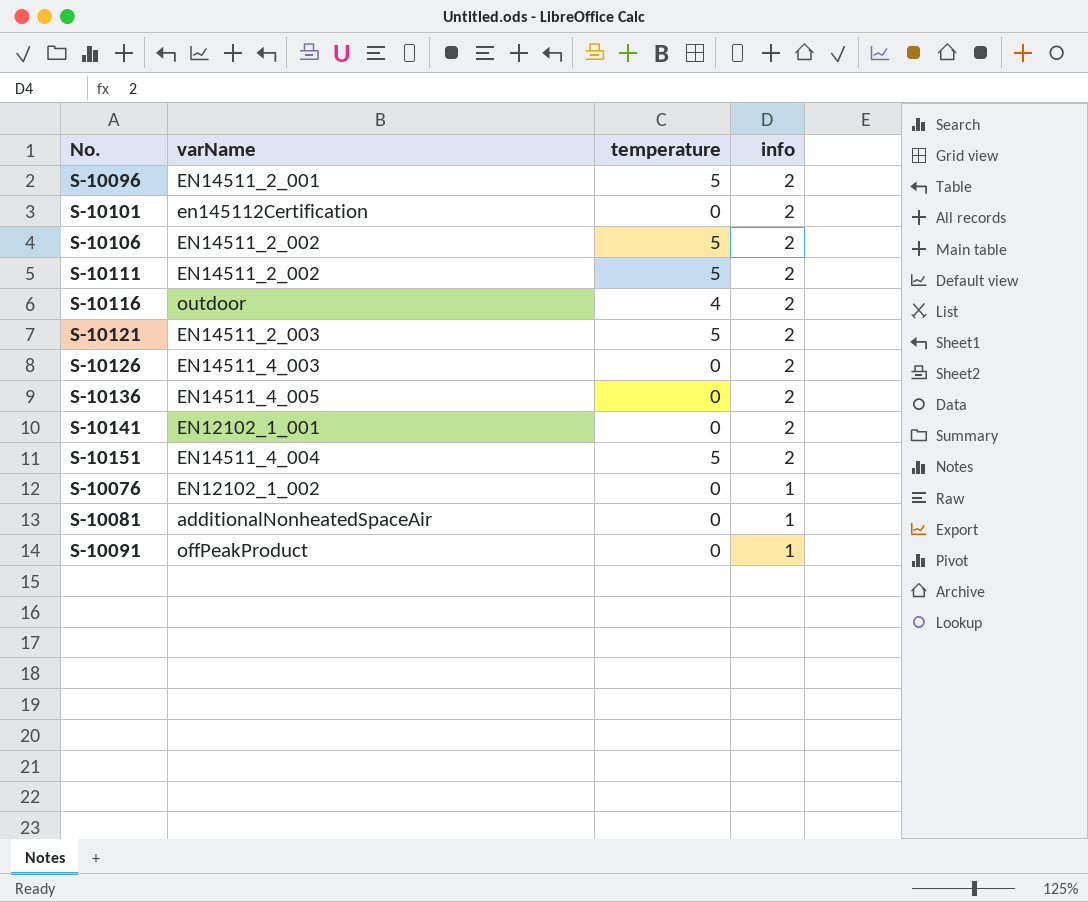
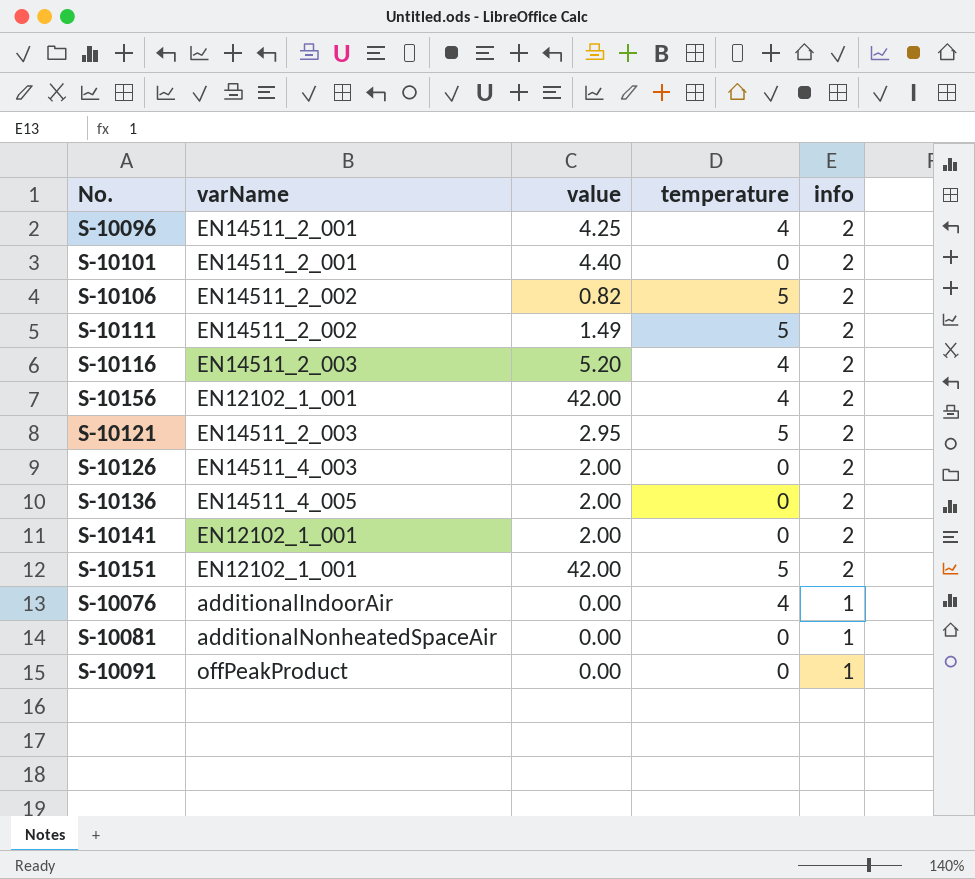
column value | position: none -> 3
S-10096 | temperature: 5 -> 4
S-10101 | varName: en145112Certification -> EN14511_2_001
S-10116 | varName: outdoor -> EN14511_2_003
row S-10156: none -> EN12102_1_001 | 42.00 | 4 | 2
S-10151 | varName: EN14511_4_004 -> EN12102_1_001
S-10076 | varName: EN12102_1_002 -> additionalIndoorAir
S-10076 | temperature: 0 -> 4

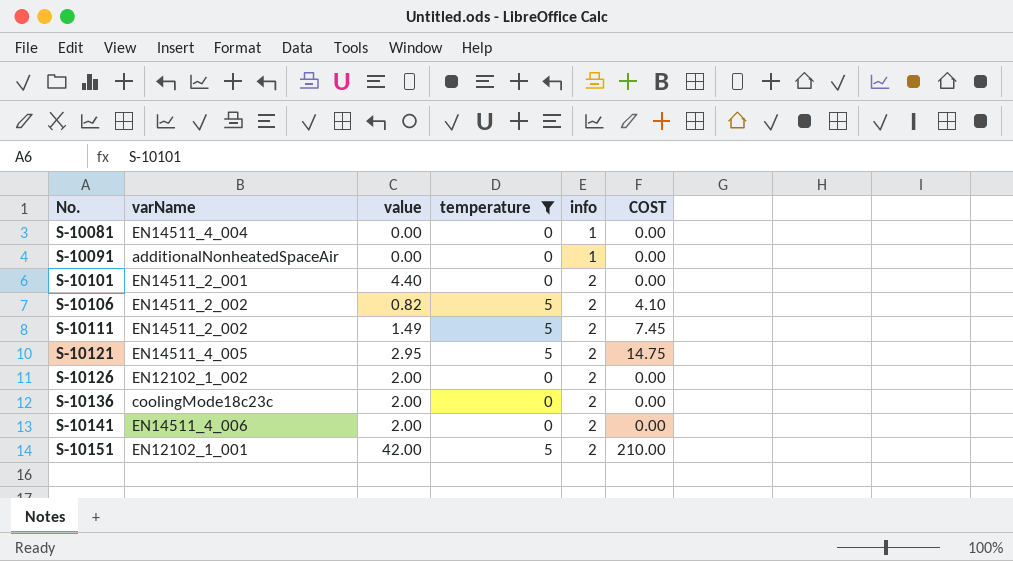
filter: none -> temperature != 4
row order: info descending -> No. ascending
column COST | formula: none -> [value] * [temperature]
S-10081 | varName: additionalNonheatedSpaceAir -> EN14511_4_004
S-10091 | varName: offPeakProduct -> additionalNonheatedSpaceAir
S-10121 | varName: EN14511_2_003 -> EN14511_4_005
S-10126 | varName: EN14511_4_003 -> EN12102_1_002
S-10136 | varName: EN14511_4_005 -> coolingMode18c23c
S-10141 | varName: EN12102_1_001 -> EN14511_4_006

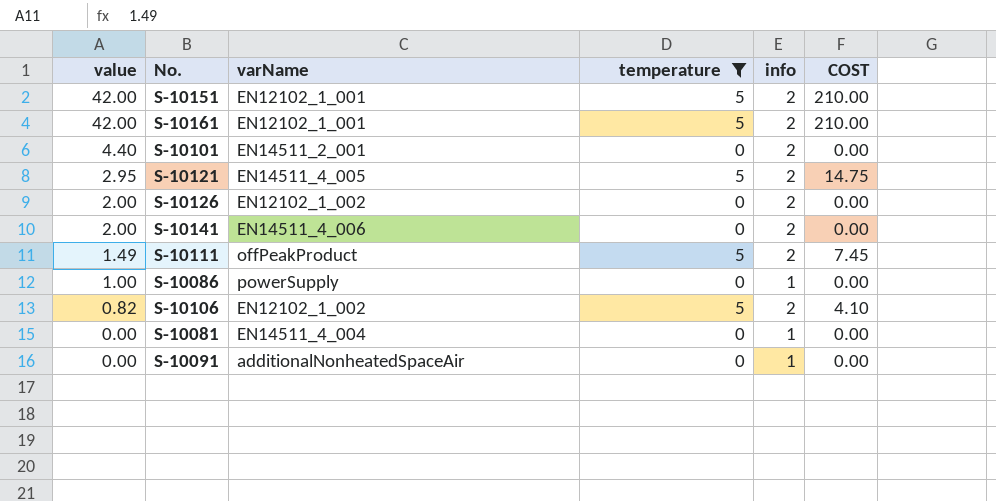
row order: No. ascending -> value descending
column value | position: 3 -> 1
row S-10136: coolingMode18c23c | 2.00 | 0 | 2 | 0.00 -> none
row S-10161: none -> 42.00 | EN12102_1_001 | 5 | 2 | 210.00
S-10111 | varName: EN14511_2_002 -> offPeakProduct
row S-10086: none -> 1.00 | powerSupply | 0 | 1 | 0.00
S-10106 | varName: EN14511_2_002 -> EN12102_1_002

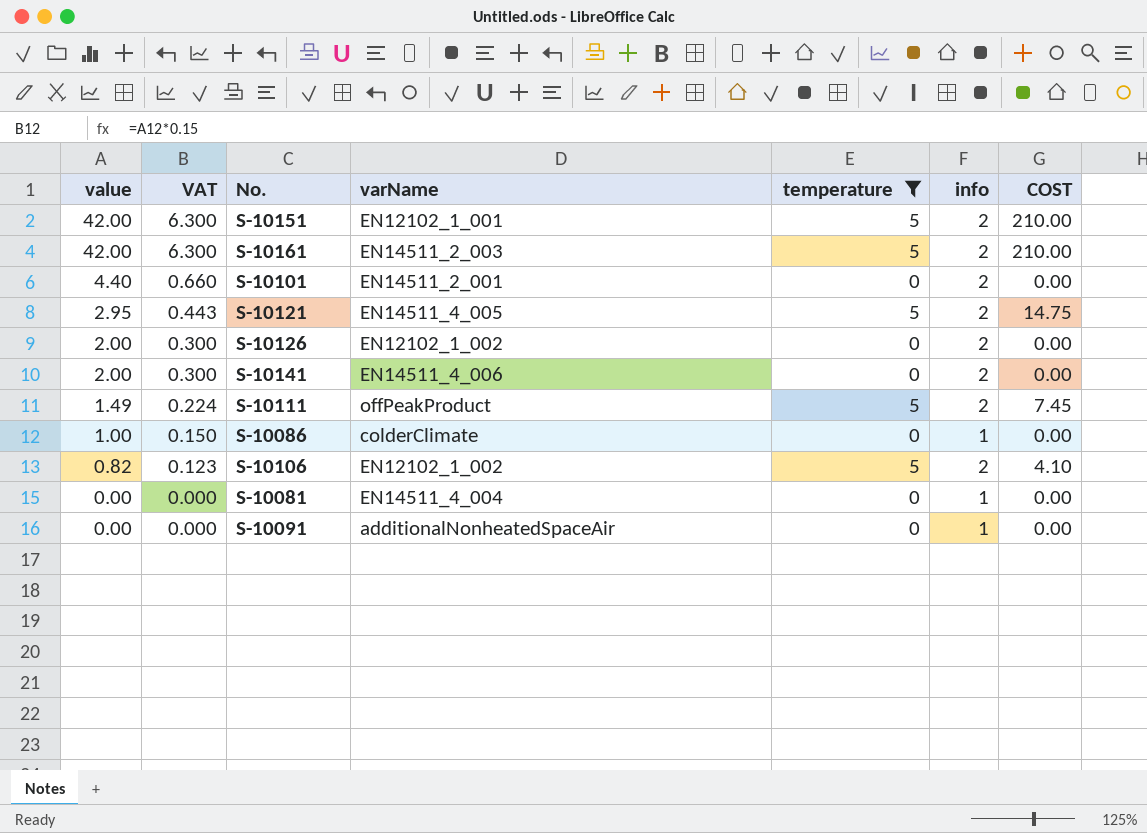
column VAT | formula: none -> [value] * 0.15
S-10161 | varName: EN12102_1_001 -> EN14511_2_003
S-10086 | varName: powerSupply -> colderClimate

